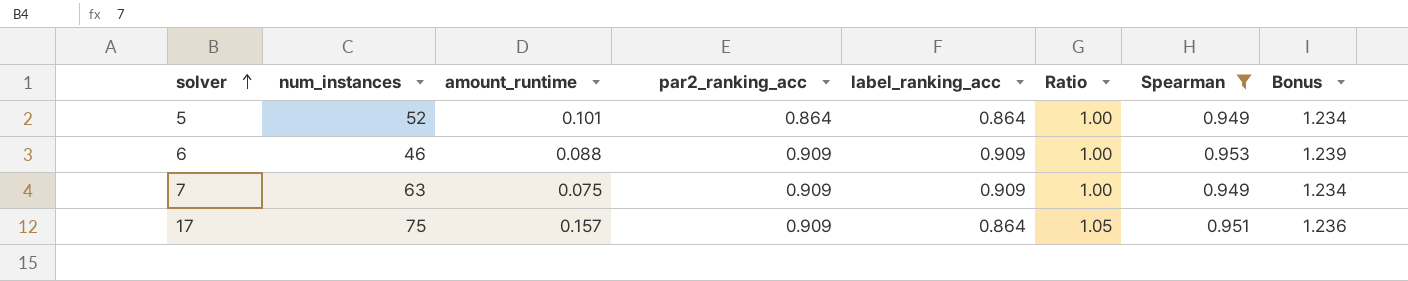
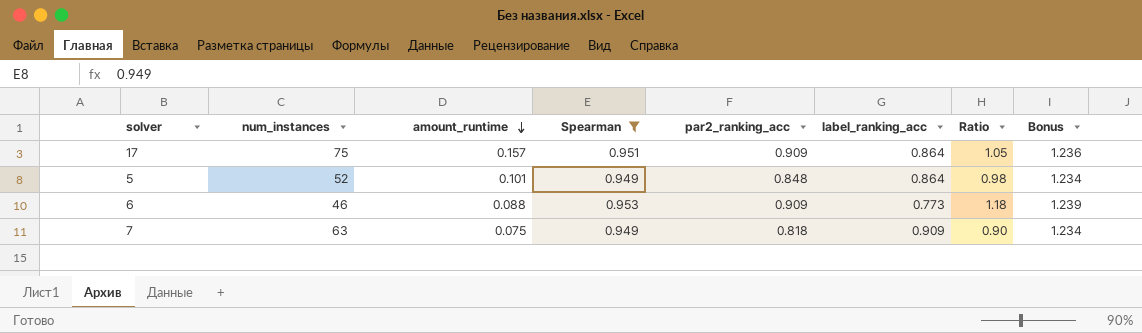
row order: solver ascending -> amount_runtime descending
column Spearman | position: 7 -> 4
5 | par2_ranking_acc: 0.864 -> 0.848
5 | Ratio: 1.00 -> 0.98
6 | label_ranking_acc: 0.909 -> 0.773
6 | Ratio: 1.00 -> 1.18
7 | par2_ranking_acc: 0.909 -> 0.818
7 | Ratio: 1.00 -> 0.90

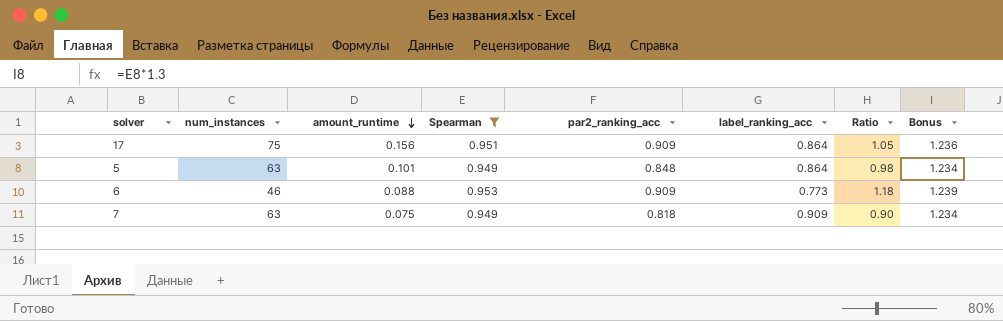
17 | amount_runtime: 0.157 -> 0.156
5 | num_instances: 52 -> 63

